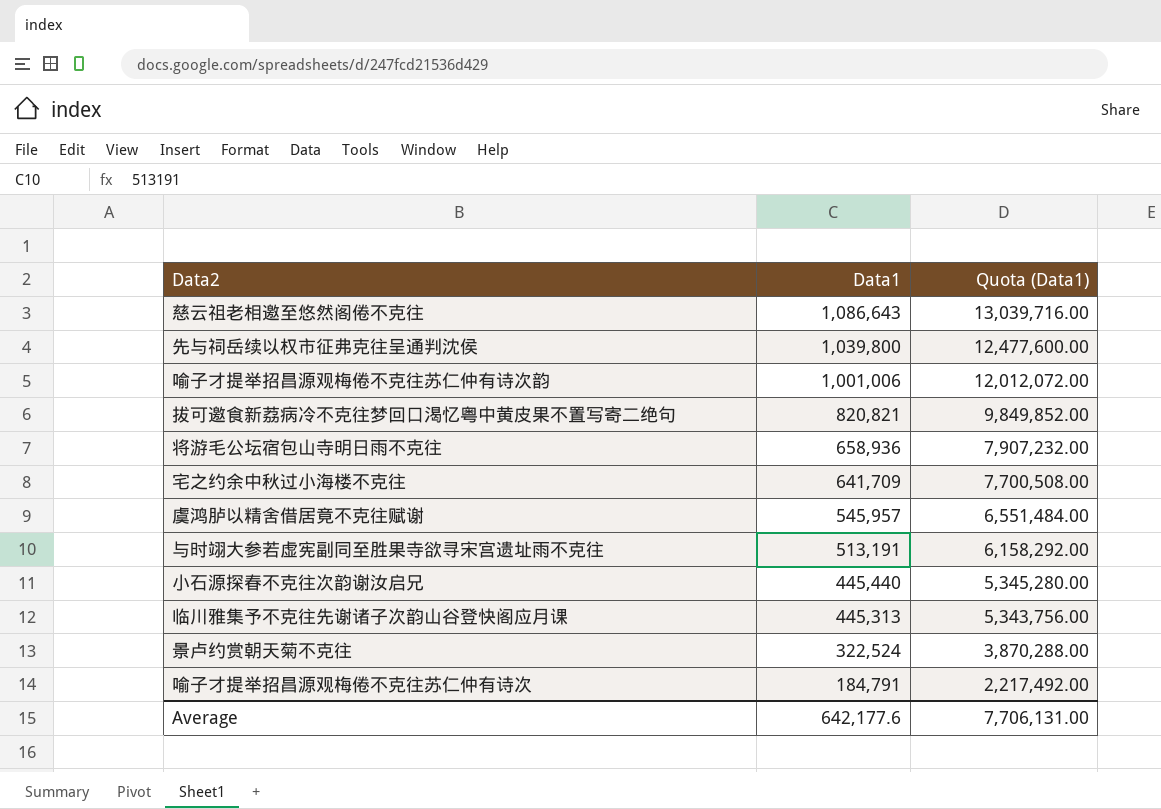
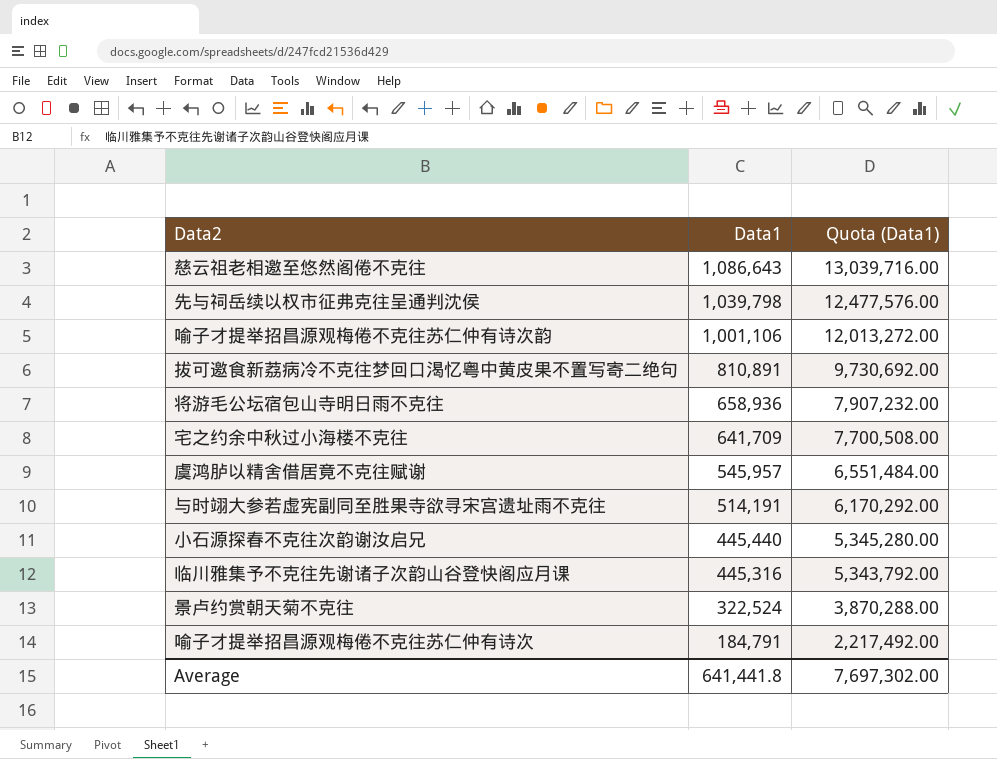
先与祠岳续以权市征弗克往呈通判沈侯 | Data1: 1,039,800 -> 1,039,798
先与祠岳续以权市征弗克往呈通判沈侯 | Quota (Data1): 12,477,600.00 -> 12,477,576.00
喻子才提举招昌源观梅倦不克往苏仁仲有诗次韵 | Data1: 1,001,006 -> 1,001,106
喻子才提举招昌源观梅倦不克往苏仁仲有诗次韵 | Quota (Data1): 12,012,072.00 -> 12,013,272.00
拔可邀食新荔病冷不克往梦回口渴忆粤中黄皮果不置写寄二绝句 | Data1: 820,821 -> 810,891
拔可邀食新荔病冷不克往梦回口渴忆粤中黄皮果不置写寄二绝句 | Quota (Data1): 9,849,852.00 -> 9,730,692.00
与时翊大参若虚宪副同至胜果寺欲寻宋宫遗址雨不克往 | Data1: 513,191 -> 514,191
与时翊大参若虚宪副同至胜果寺欲寻宋宫遗址雨不克往 | Quota (Data1): 6,158,292.00 -> 6,170,292.00
临川雅集予不克往先谢诸子次韵山谷登快阁应月课 | Data1: 445,313 -> 445,316
临川雅集予不克往先谢诸子次韵山谷登快阁应月课 | Quota (Data1): 5,343,756.00 -> 5,343,792.00
Average | Data1: 642,177.6 -> 641,441.8
Average | Quota (Data1): 7,706,131.00 -> 7,697,302.00

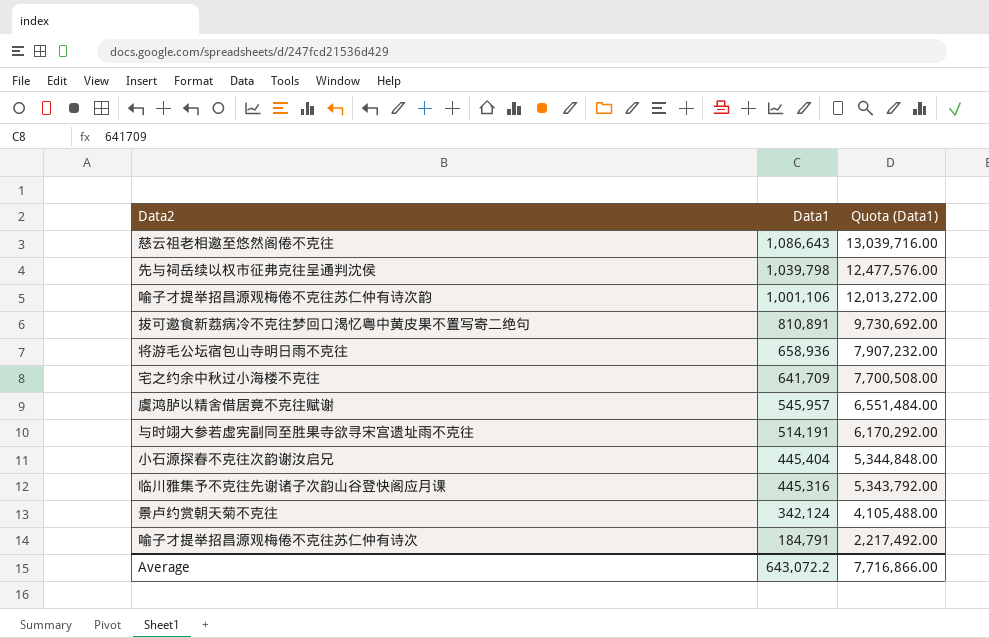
小石源探春不克往次韵谢汝启兄 | Data1: 445,440 -> 445,404
小石源探春不克往次韵谢汝启兄 | Quota (Data1): 5,345,280.00 -> 5,344,848.00
景卢约赏朝天菊不克往 | Data1: 322,524 -> 342,124
景卢约赏朝天菊不克往 | Quota (Data1): 3,870,288.00 -> 4,105,488.00
Average | Data1: 641,441.8 -> 643,072.2
Average | Quota (Data1): 7,697,302.00 -> 7,716,866.00

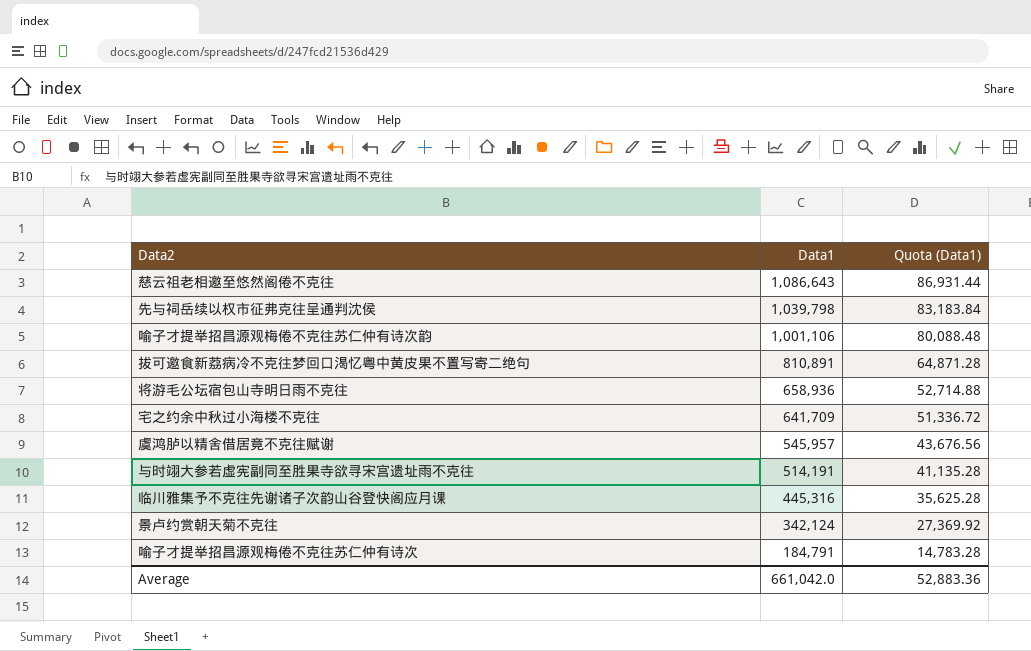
column Quota (Data1) | formula: [Data1] * 12 -> [Data1] * 0.08
row 小石源探春不克往次韵谢汝启兄: 445,404 | 5,344,848.00 -> none
Average | Data1: 643,072.2 -> 661,042.0
Average | Quota (Data1): 7,716,866.00 -> 52,883.36

